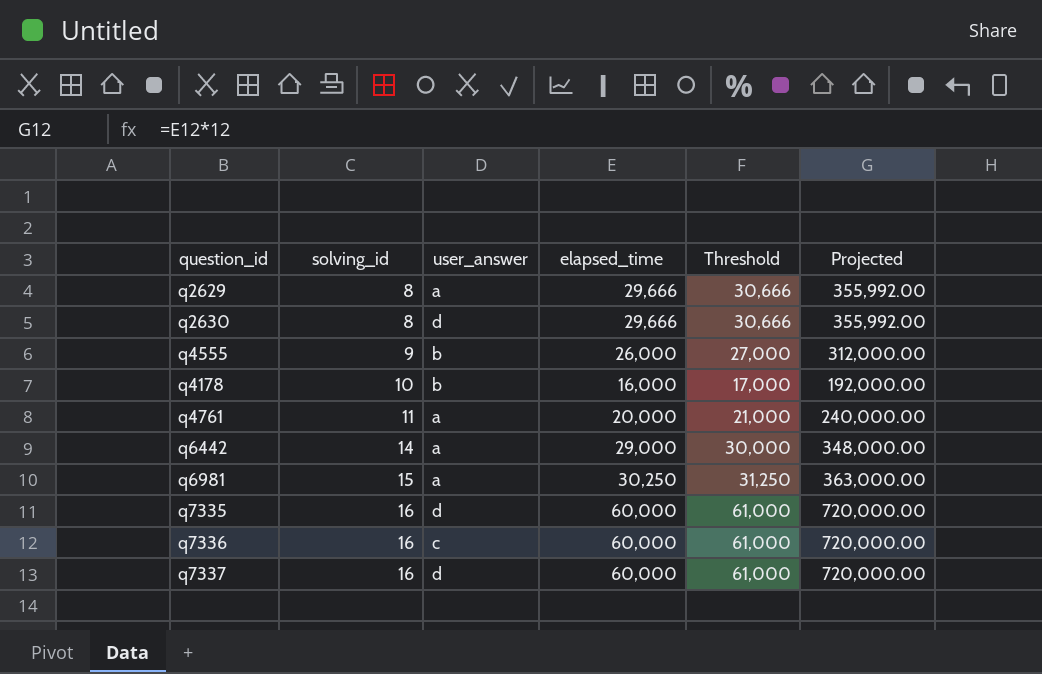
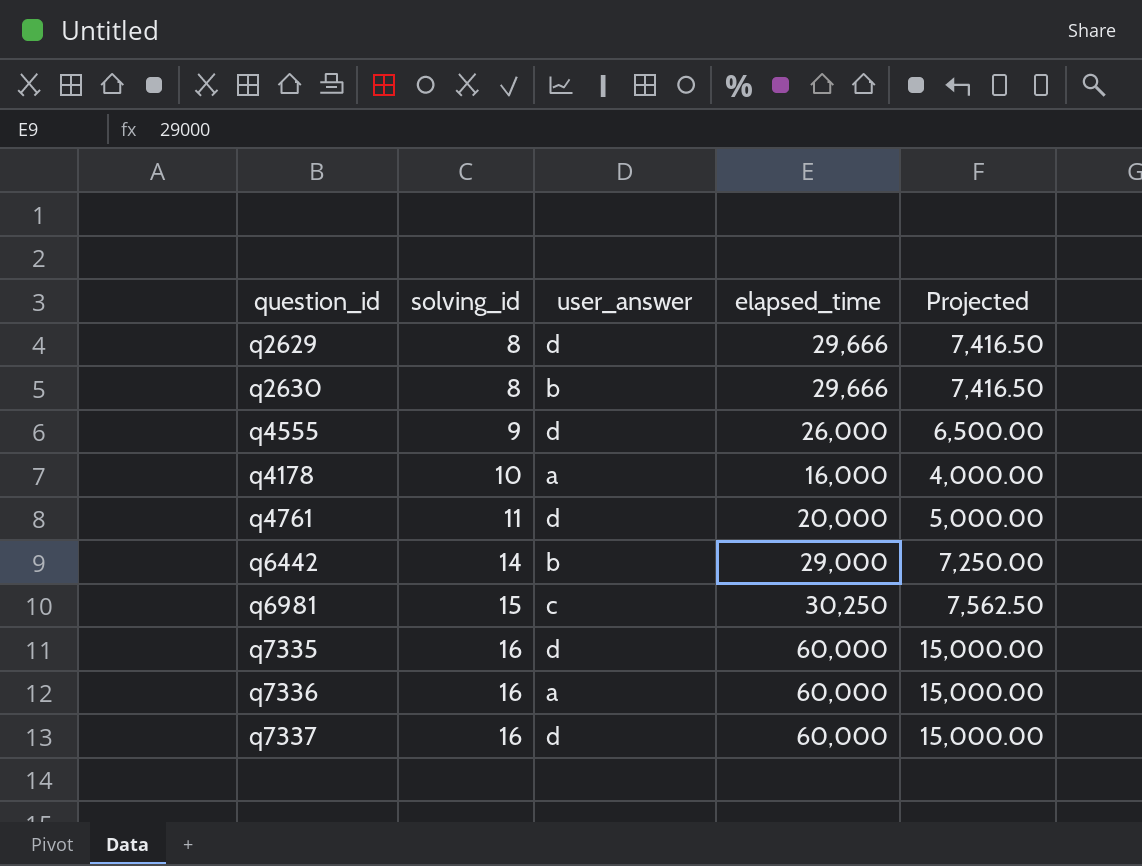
column Threshold | formula: [elapsed_time] + 1000 -> none
column Projected | formula: [elapsed_time] * 12 -> [elapsed_time] * 0.25
q2629 | user_answer: a -> d
q2630 | user_answer: d -> b
q4555 | user_answer: b -> d
q4178 | user_answer: b -> a
q4761 | user_answer: a -> d
q6442 | user_answer: a -> b
q6981 | user_answer: a -> c
q7336 | user_answer: c -> a

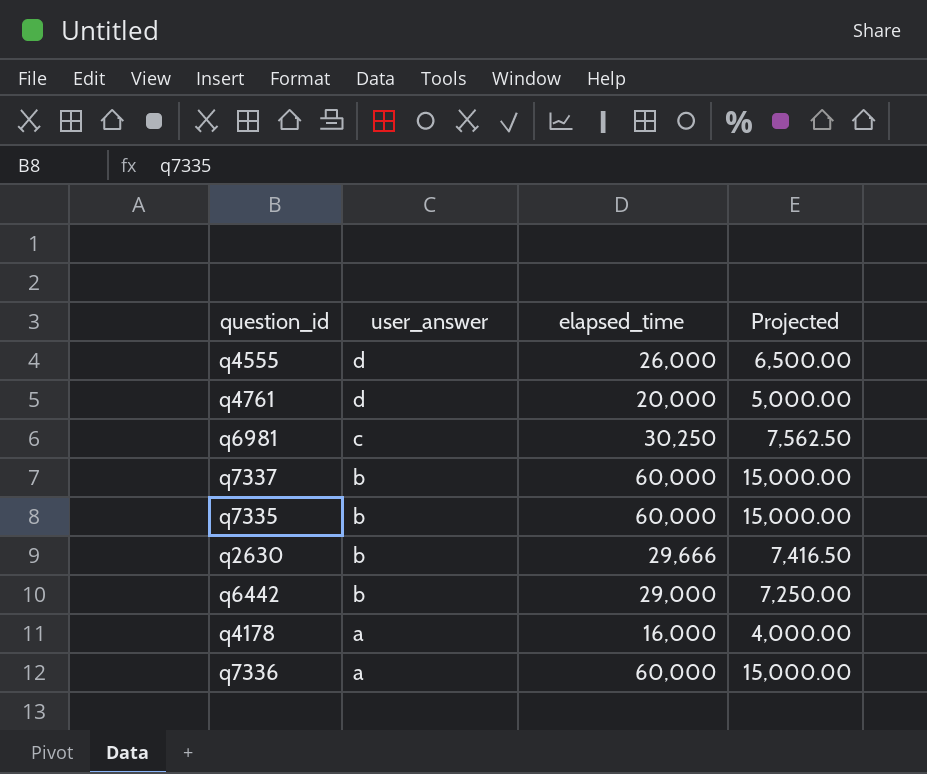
row order: solving_id ascending -> user_answer descending
column solving_id | position: 2 -> none
row q2629: 8 | d | 29,666 | 7,416.50 -> none
q7337 | user_answer: d -> b
q7335 | user_answer: d -> b

